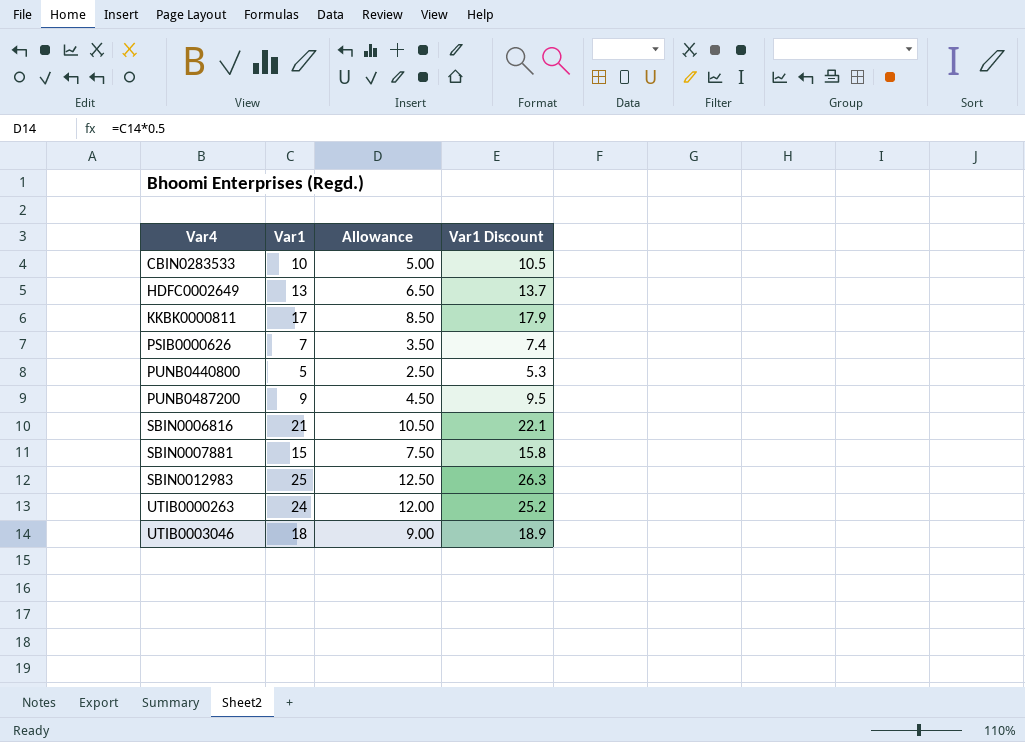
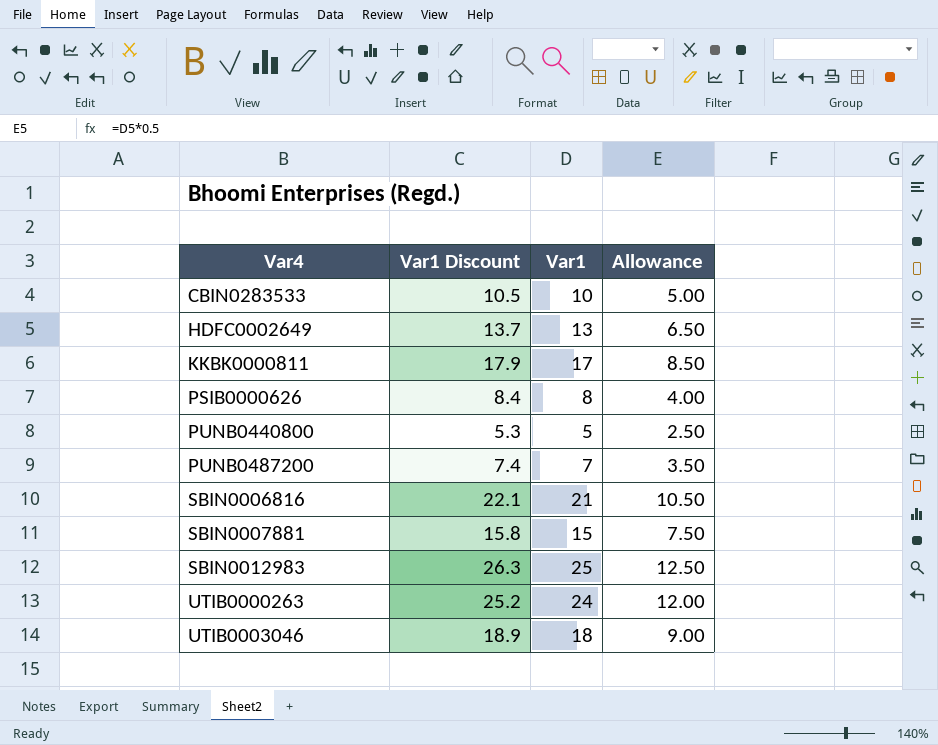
column Var1 Discount | position: 4 -> 2
PSIB0000626 | Var1 Discount: 7.4 -> 8.4
PSIB0000626 | Var1: 7 -> 8
PSIB0000626 | Allowance: 3.50 -> 4.00
PUNB0487200 | Var1 Discount: 9.5 -> 7.4
PUNB0487200 | Var1: 9 -> 7
PUNB0487200 | Allowance: 4.50 -> 3.50

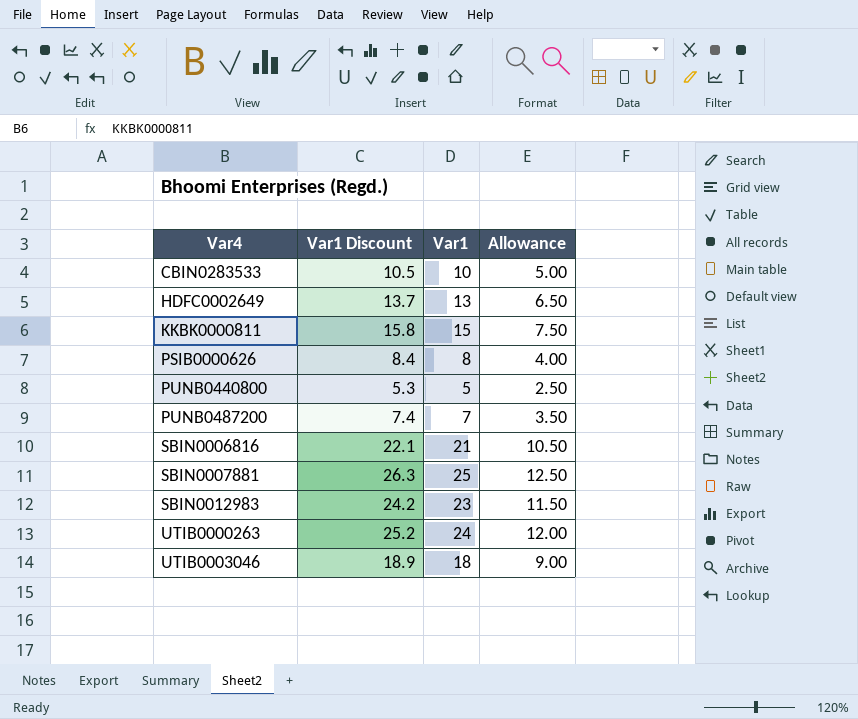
KKBK0000811 | Var1 Discount: 17.9 -> 15.8
KKBK0000811 | Var1: 17 -> 15
KKBK0000811 | Allowance: 8.50 -> 7.50
SBIN0007881 | Var1 Discount: 15.8 -> 26.3
SBIN0007881 | Var1: 15 -> 25
SBIN0007881 | Allowance: 7.50 -> 12.50
SBIN0012983 | Var1 Discount: 26.3 -> 24.2
SBIN0012983 | Var1: 25 -> 23
SBIN0012983 | Allowance: 12.50 -> 11.50

